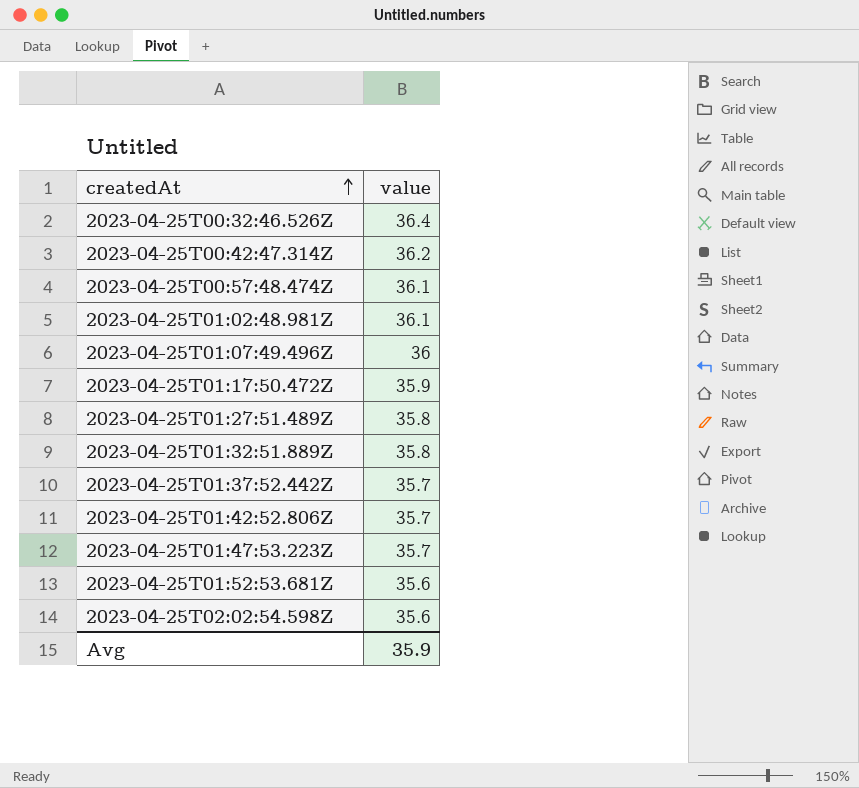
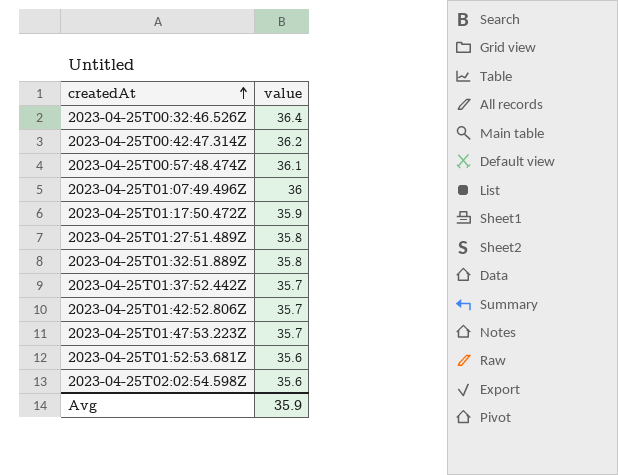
row 2023-04-25T01:02:48.981Z: 36.1 -> none

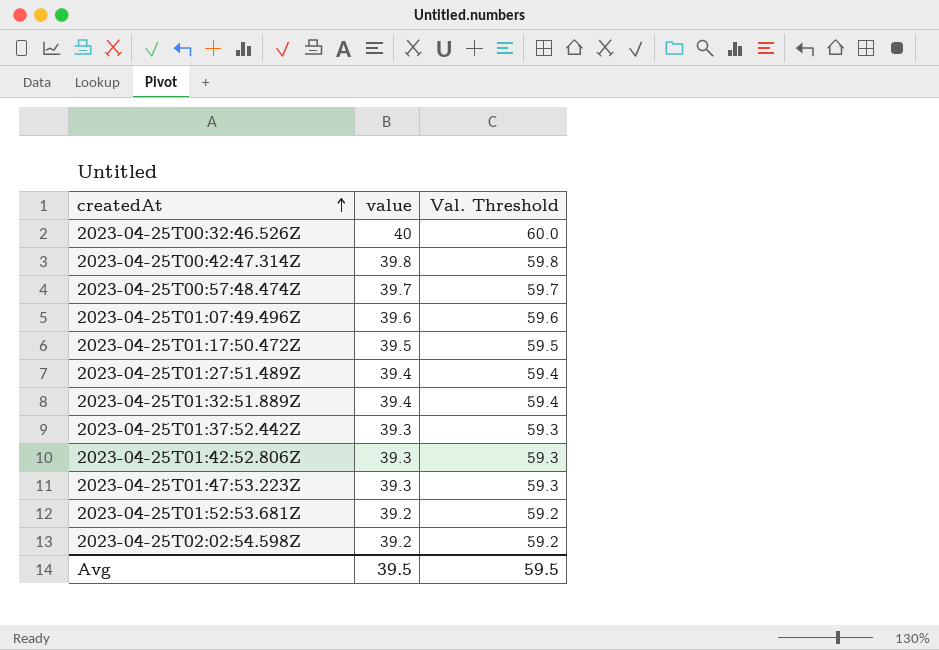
column Val. Threshold | formula: none -> [value] + 20
2023-04-25T00:32:46.526Z | value: 36.4 -> 40
2023-04-25T00:42:47.314Z | value: 36.2 -> 39.8
2023-04-25T00:57:48.474Z | value: 36.1 -> 39.7
2023-04-25T01:07:49.496Z | value: 36 -> 39.6
2023-04-25T01:17:50.472Z | value: 35.9 -> 39.5
2023-04-25T01:27:51.489Z | value: 35.8 -> 39.4
2023-04-25T01:32:51.889Z | value: 35.8 -> 39.4
2023-04-25T01:37:52.442Z | value: 35.7 -> 39.3
2023-04-25T01:42:52.806Z | value: 35.7 -> 39.3
2023-04-25T01:47:53.223Z | value: 35.7 -> 39.3
2023-04-25T01:52:53.681Z | value: 35.6 -> 39.2
2023-04-25T02:02:54.598Z | value: 35.6 -> 39.2
Avg | value: 35.9 -> 39.5

